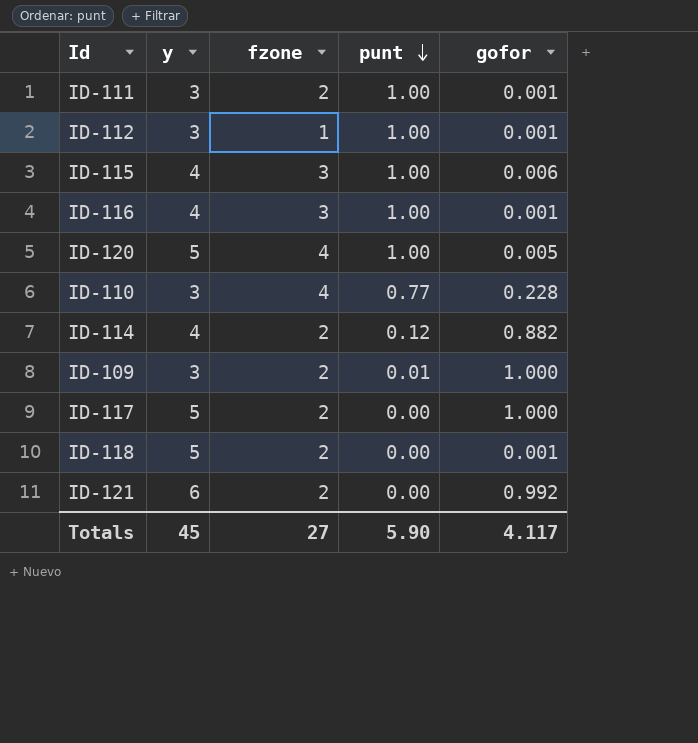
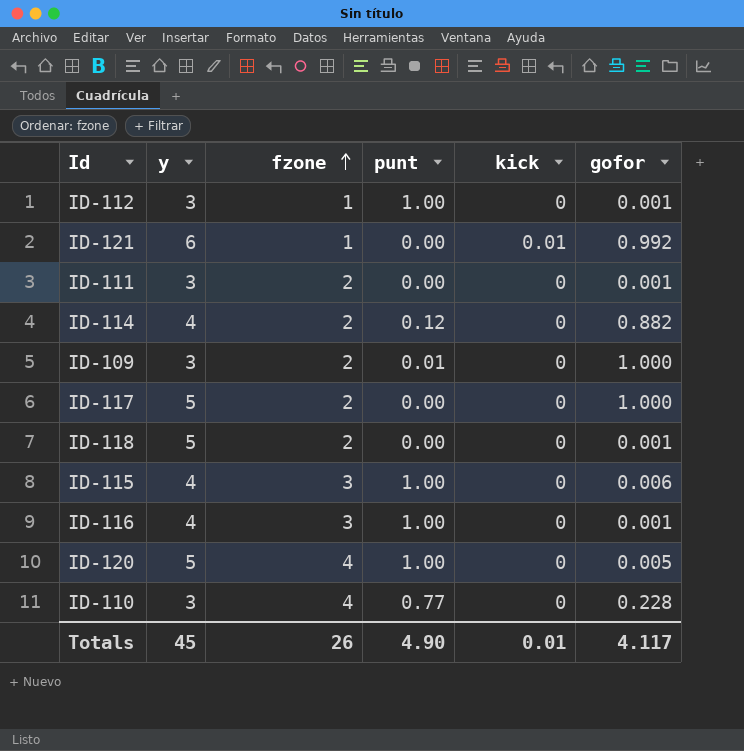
row order: punt descending -> fzone ascending
column kick | position: none -> 5
ID-121 | fzone: 2 -> 1
ID-111 | punt: 1.00 -> 0.00
Totals | fzone: 27 -> 26
Totals | punt: 5.90 -> 4.90

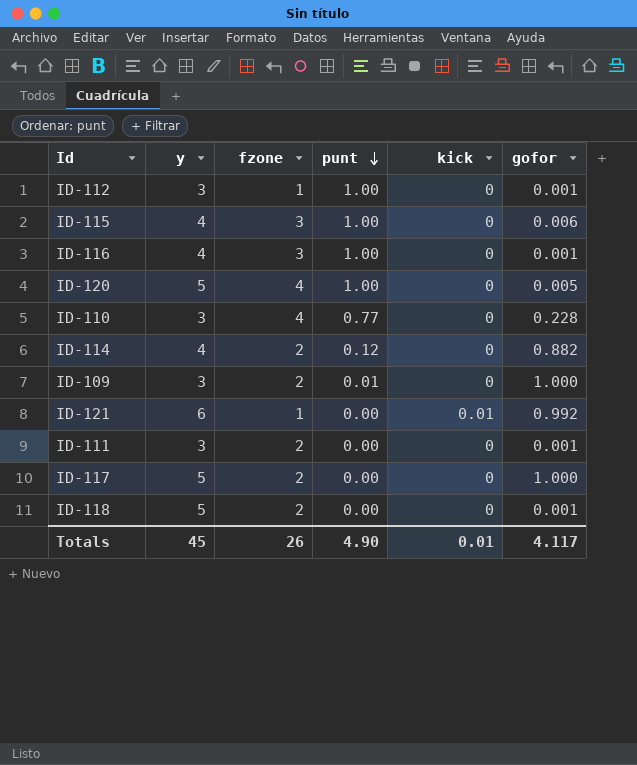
row order: fzone ascending -> punt descending

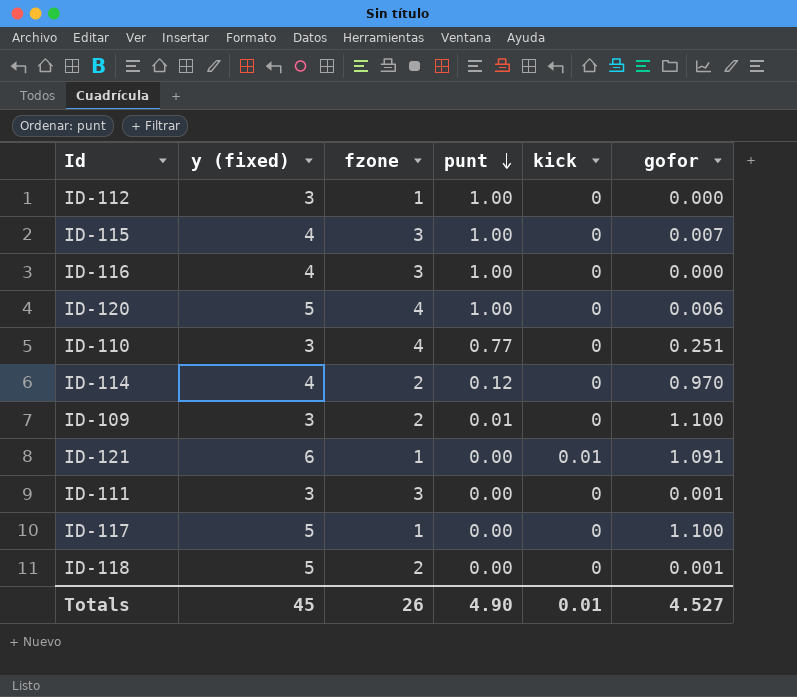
column name: y -> y (fixed)
ID-112 | gofor: 0.001 -> 0.000
ID-115 | gofor: 0.006 -> 0.007
ID-116 | gofor: 0.001 -> 0.000
ID-120 | gofor: 0.005 -> 0.006
ID-110 | gofor: 0.228 -> 0.251
ID-114 | gofor: 0.882 -> 0.970
ID-109 | gofor: 1.000 -> 1.100
ID-121 | gofor: 0.992 -> 1.091
ID-111 | fzone: 2 -> 3
ID-117 | fzone: 2 -> 1
ID-117 | gofor: 1.000 -> 1.100
Totals | gofor: 4.117 -> 4.527

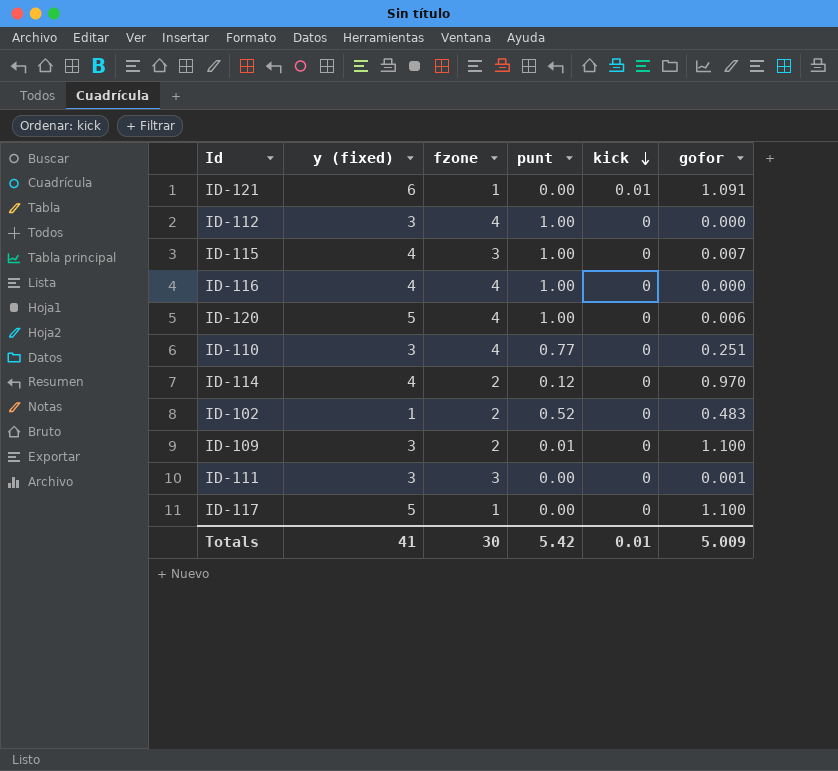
row order: punt descending -> kick descending
row ID-118: 5 | 2 | 0.00 | 0 | 0.001 -> none
ID-112 | fzone: 1 -> 4
ID-116 | fzone: 3 -> 4
row ID-102: none -> 1 | 2 | 0.52 | 0 | 0.483
Totals | y (fixed): 45 -> 41
Totals | fzone: 26 -> 30
Totals | punt: 4.90 -> 5.42
Totals | gofor: 4.527 -> 5.009

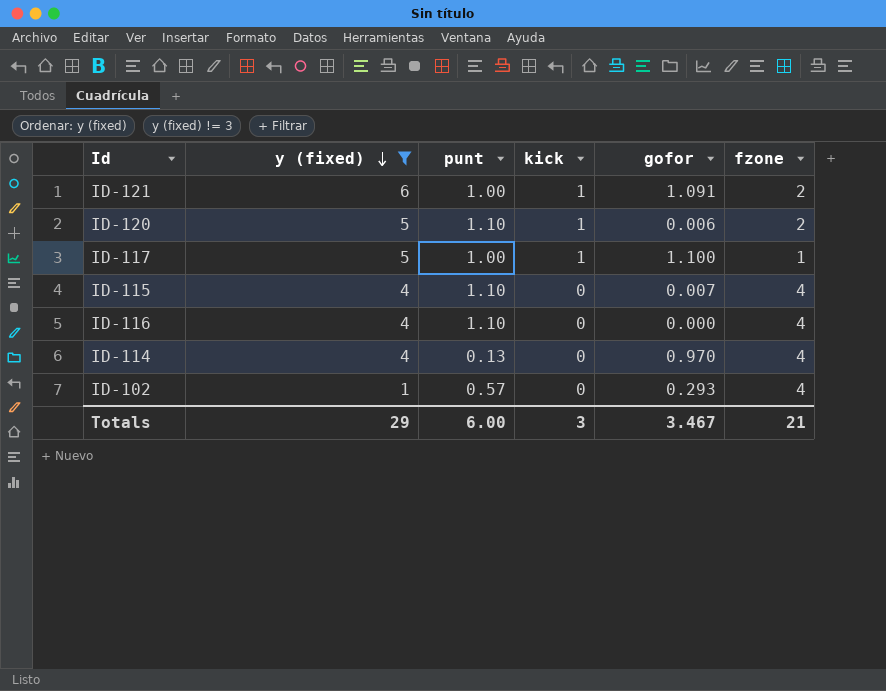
filter: none -> y (fixed) != 3
row order: kick descending -> y (fixed) descending
column fzone | position: 3 -> 6
ID-121 | punt: 0.00 -> 1.00
ID-121 | kick: 0.01 -> 1
ID-121 | fzone: 1 -> 2
ID-120 | punt: 1.00 -> 1.10
ID-120 | kick: 0 -> 1
ID-120 | fzone: 4 -> 2
ID-117 | punt: 0.00 -> 1.00
ID-117 | kick: 0 -> 1
ID-115 | punt: 1.00 -> 1.10
ID-115 | fzone: 3 -> 4
ID-116 | punt: 1.00 -> 1.10
ID-114 | punt: 0.12 -> 0.13
ID-114 | fzone: 2 -> 4
ID-102 | punt: 0.52 -> 0.57
ID-102 | gofor: 0.483 -> 0.293
ID-102 | fzone: 2 -> 4
Totals | y (fixed): 41 -> 29
Totals | punt: 5.42 -> 6.00
Totals | kick: 0.01 -> 3
Totals | gofor: 5.009 -> 3.467
Totals | fzone: 30 -> 21

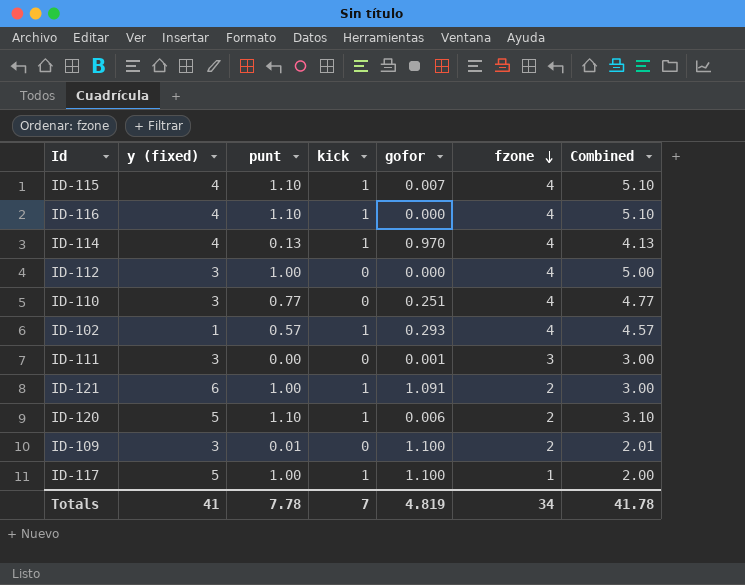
filter: y (fixed) != 3 -> none
row order: y (fixed) descending -> fzone descending
column Combined | formula: none -> [punt] + [fzone]
ID-115 | kick: 0 -> 1
ID-116 | kick: 0 -> 1
ID-114 | kick: 0 -> 1
ID-102 | kick: 0 -> 1
Totals | y (fixed): 29 -> 41
Totals | punt: 6.00 -> 7.78
Totals | kick: 3 -> 7
Totals | gofor: 3.467 -> 4.819
Totals | fzone: 21 -> 34

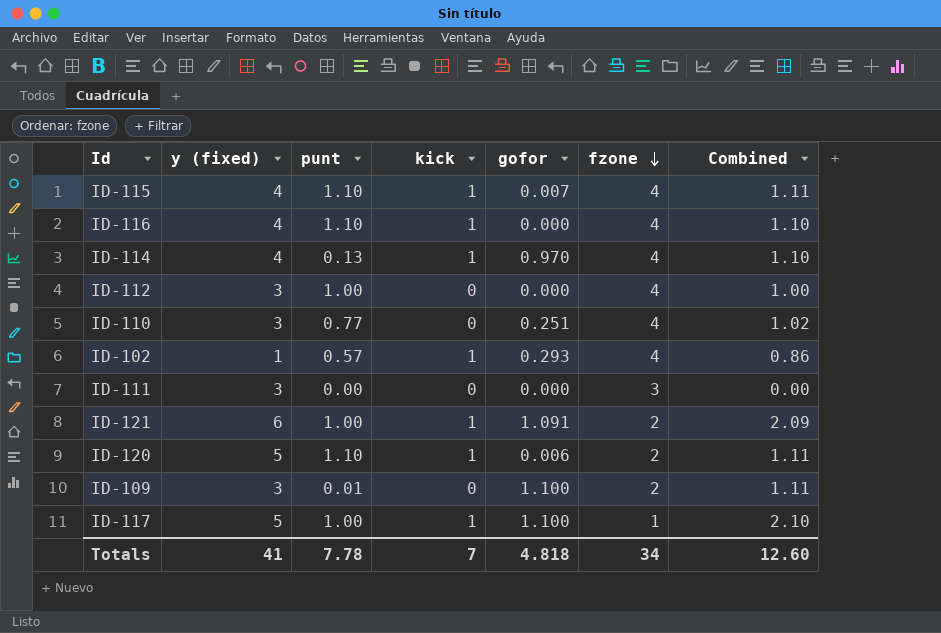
column Combined | formula: [punt] + [fzone] -> [punt] + [gofor]
ID-111 | gofor: 0.001 -> 0.000
Totals | gofor: 4.819 -> 4.818
Totals | Combined: 41.78 -> 12.60

